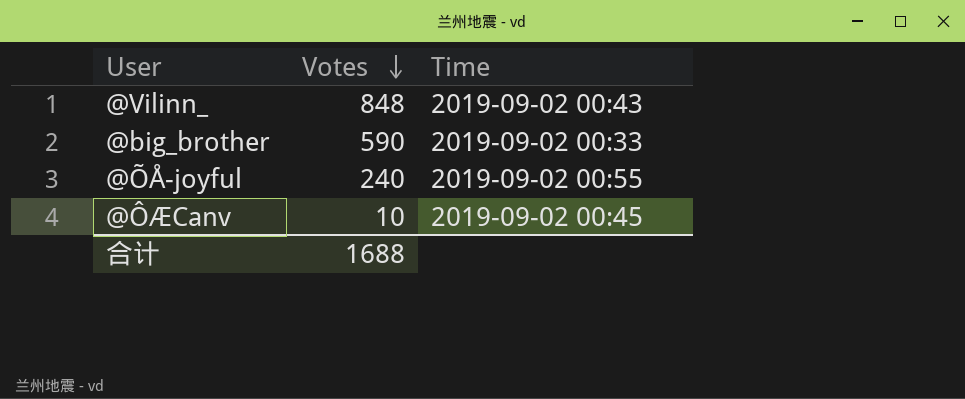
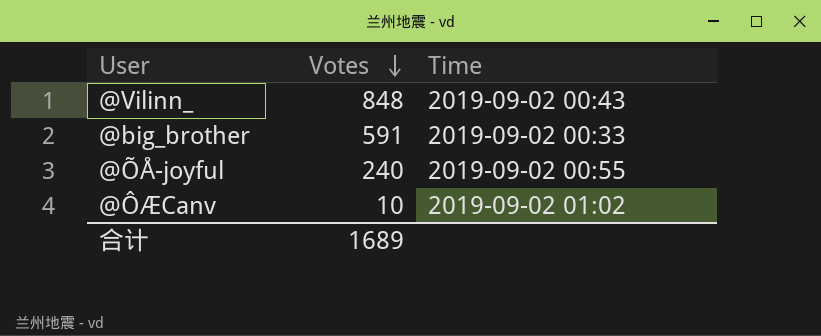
@big_brother | Votes: 590 -> 591
@ÔÆCanv | Time: 2019-09-02 00:45 -> 2019-09-02 01:02
合计 | Votes: 1688 -> 1689

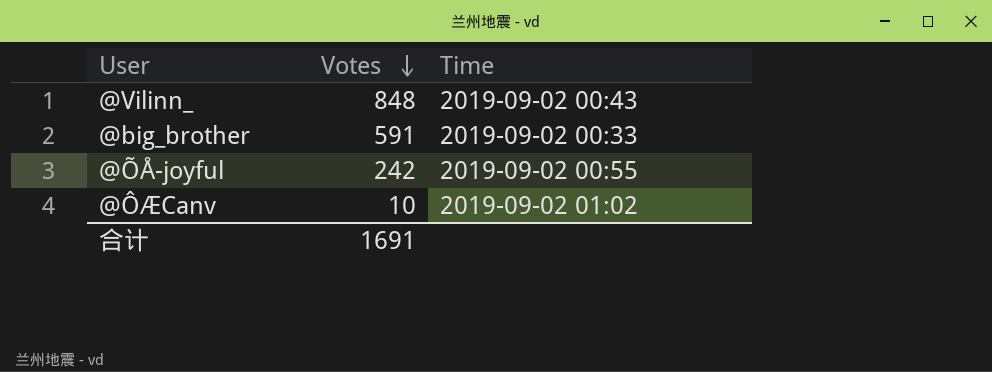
@ÕÅ-joyful | Votes: 240 -> 242
合计 | Votes: 1689 -> 1691

